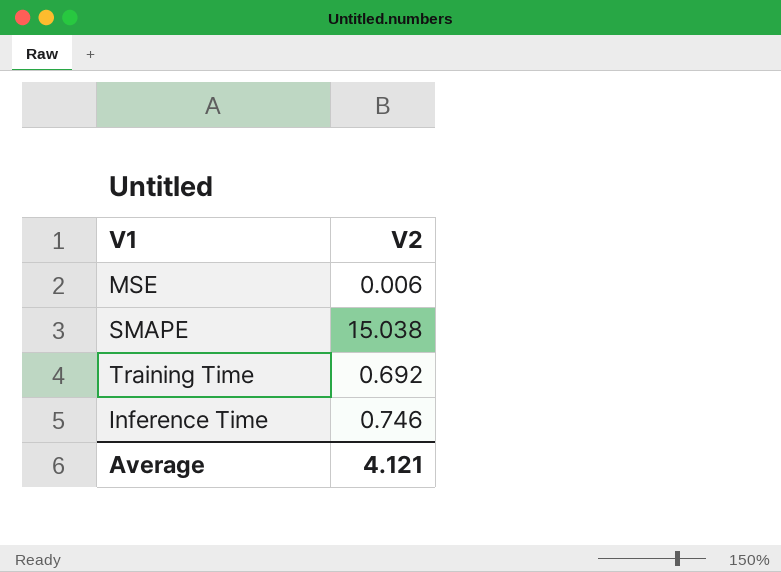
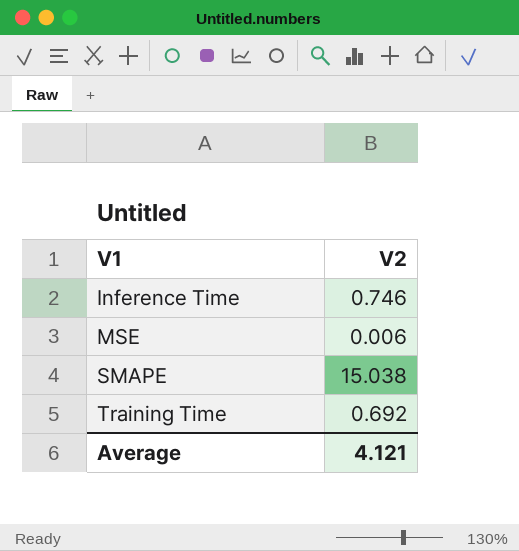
row order: none -> V1 ascending

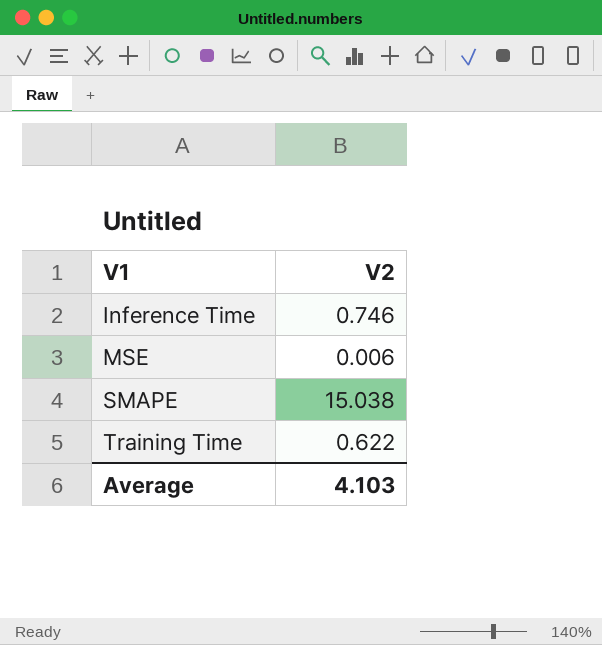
Training Time | V2: 0.692 -> 0.622
Average | V2: 4.121 -> 4.103

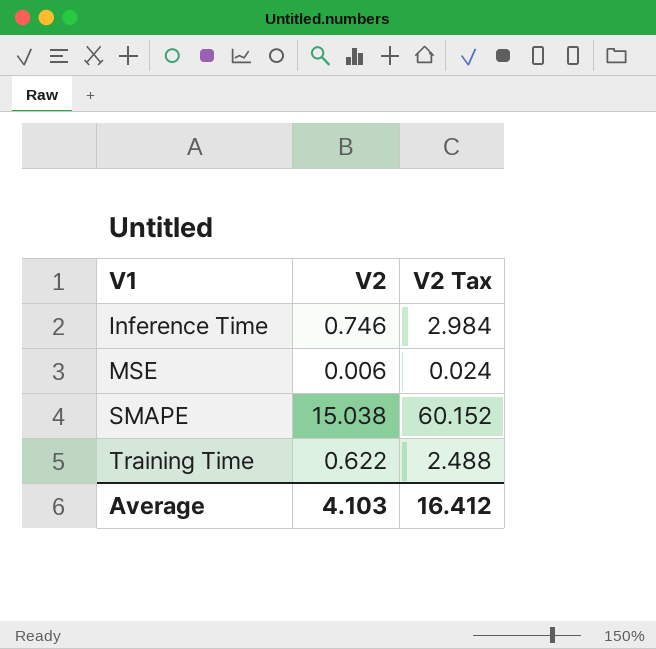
column V2 Tax | formula: none -> [V2] * 4

